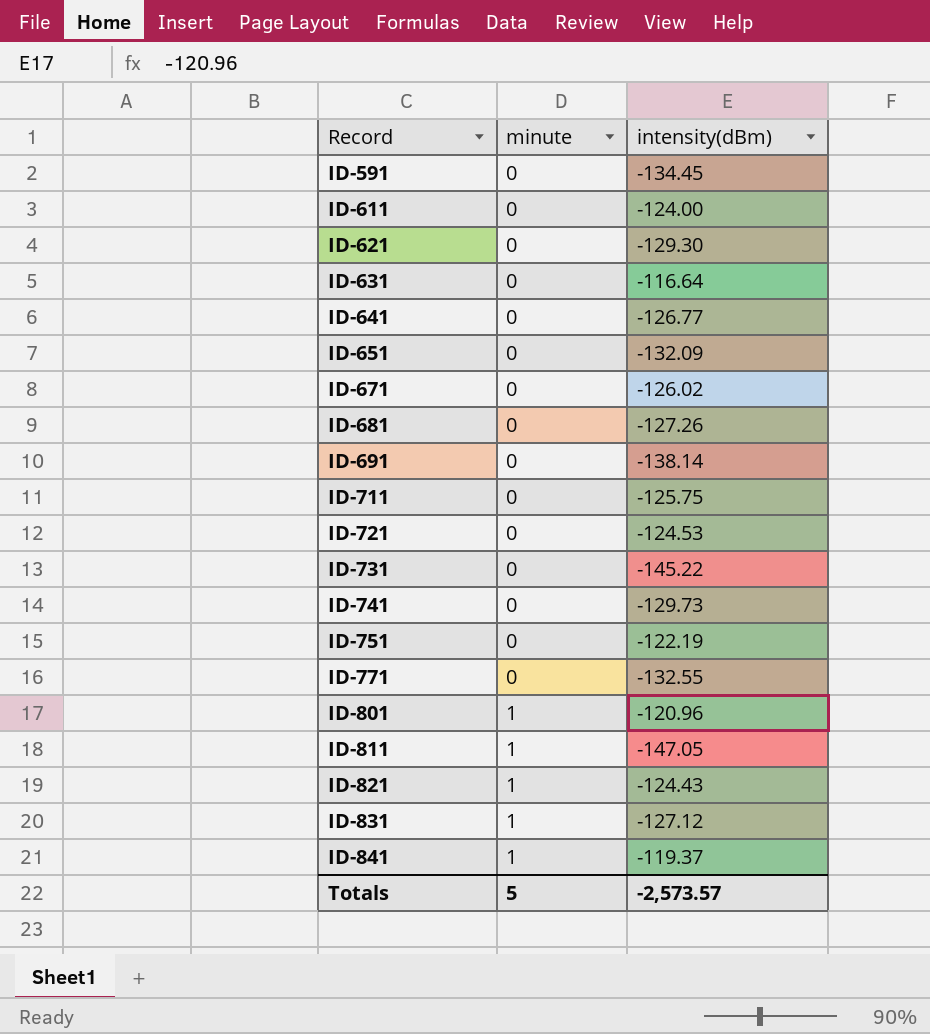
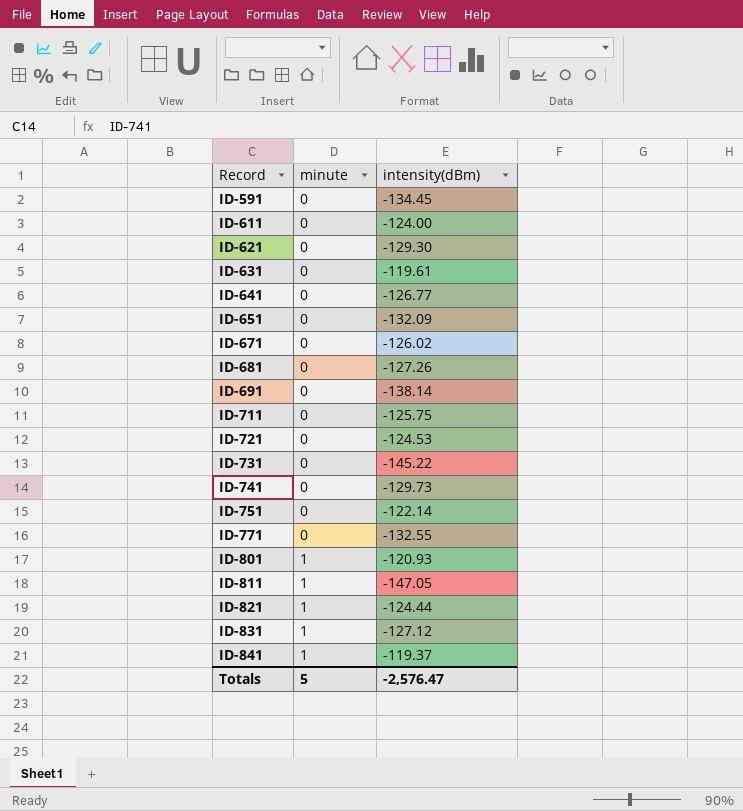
ID-631 | intensity(dBm): -116.64 -> -119.61
ID-751 | intensity(dBm): -122.19 -> -122.14
ID-801 | intensity(dBm): -120.96 -> -120.93
ID-821 | intensity(dBm): -124.43 -> -124.44
Totals | intensity(dBm): -2,573.57 -> -2,576.47

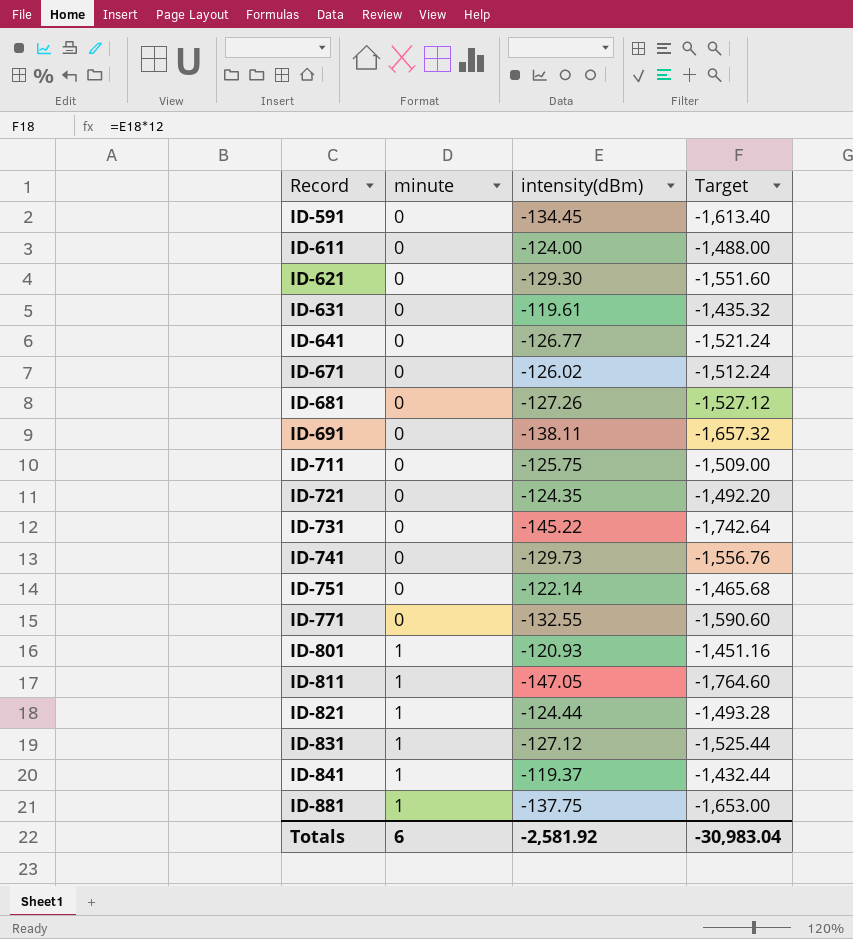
column Target | formula: none -> [intensity(dBm)] * 12
row ID-651: 0 | -132.09 -> none
ID-691 | intensity(dBm): -138.14 -> -138.11
ID-721 | intensity(dBm): -124.53 -> -124.35
row ID-881: none -> 1 | -137.75 | -1,653.00
Totals | minute: 5 -> 6
Totals | intensity(dBm): -2,576.47 -> -2,581.92

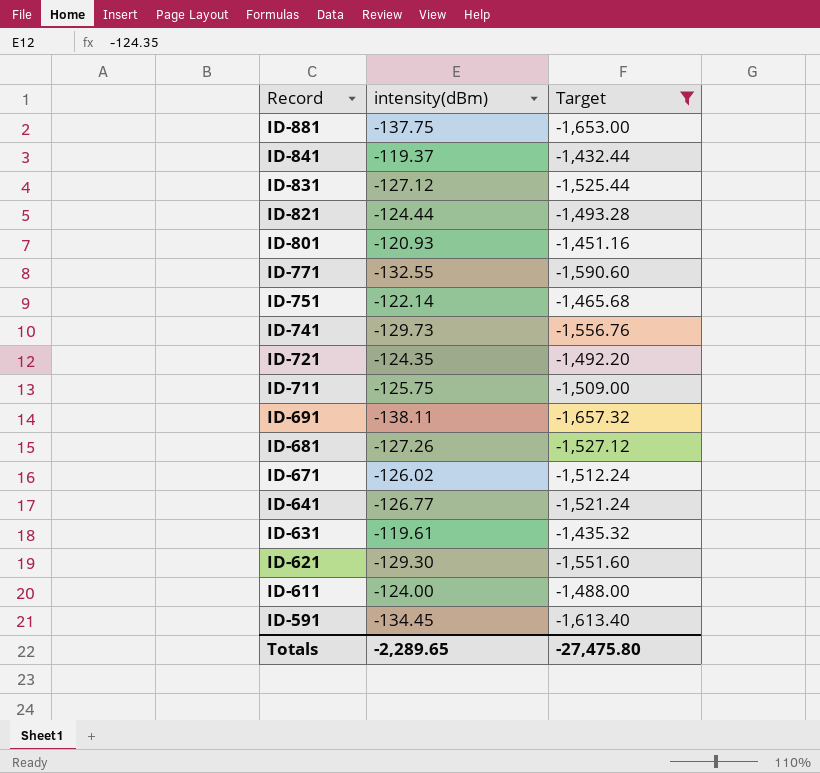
filter: none -> Target >= -1,657.32
row order: Record ascending -> Record descending
column minute | position: 2 -> none
Totals | intensity(dBm): -2,581.92 -> -2,289.65
Totals | Target: -30,983.04 -> -27,475.80

